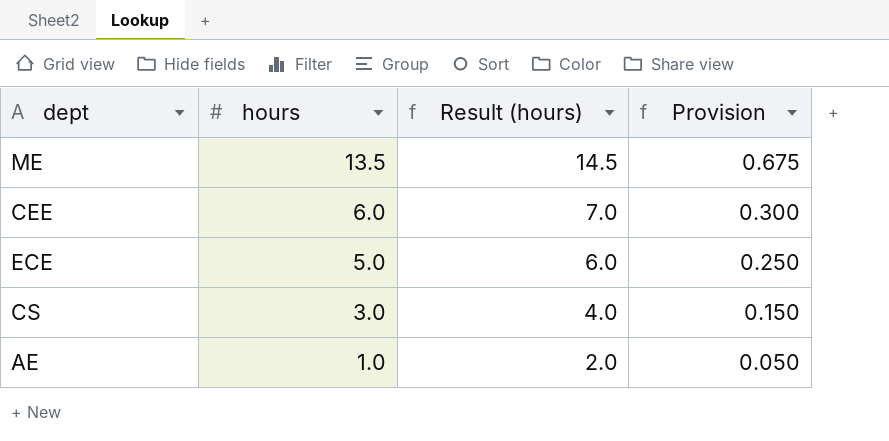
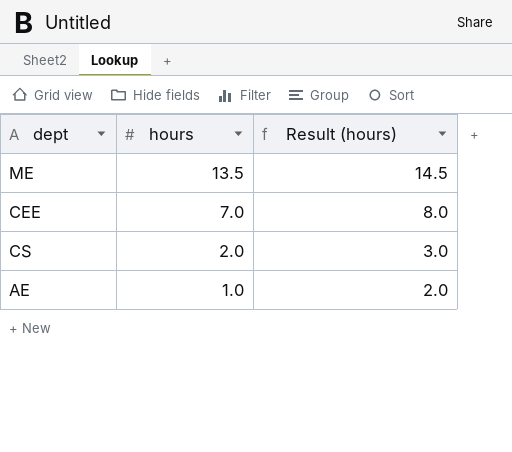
column Provision | formula: [hours] * 0.05 -> none
row ECE: 5.0 | 6.0 | 0.250 -> none
CEE | hours: 6.0 -> 7.0
CEE | Result (hours): 7.0 -> 8.0
CS | hours: 3.0 -> 2.0
CS | Result (hours): 4.0 -> 3.0

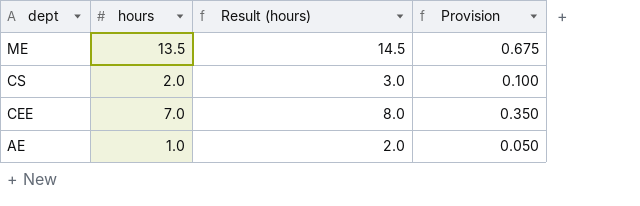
row order: hours descending -> dept descending
column Provision | formula: none -> [hours] * 0.05

